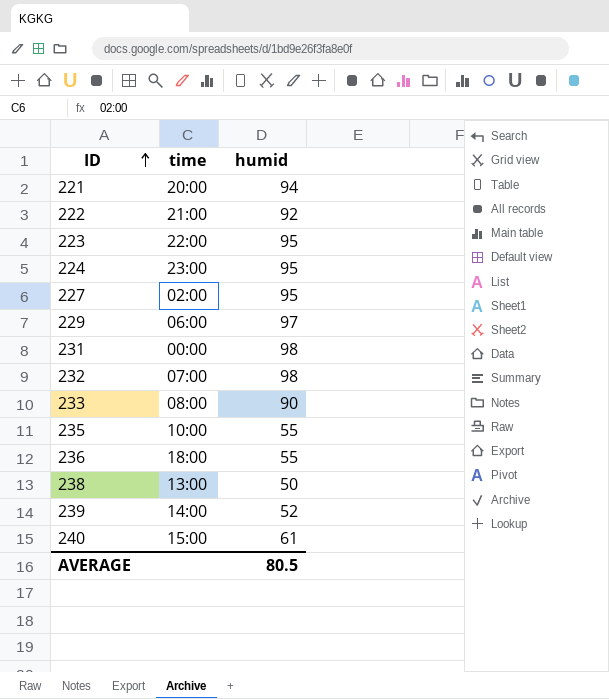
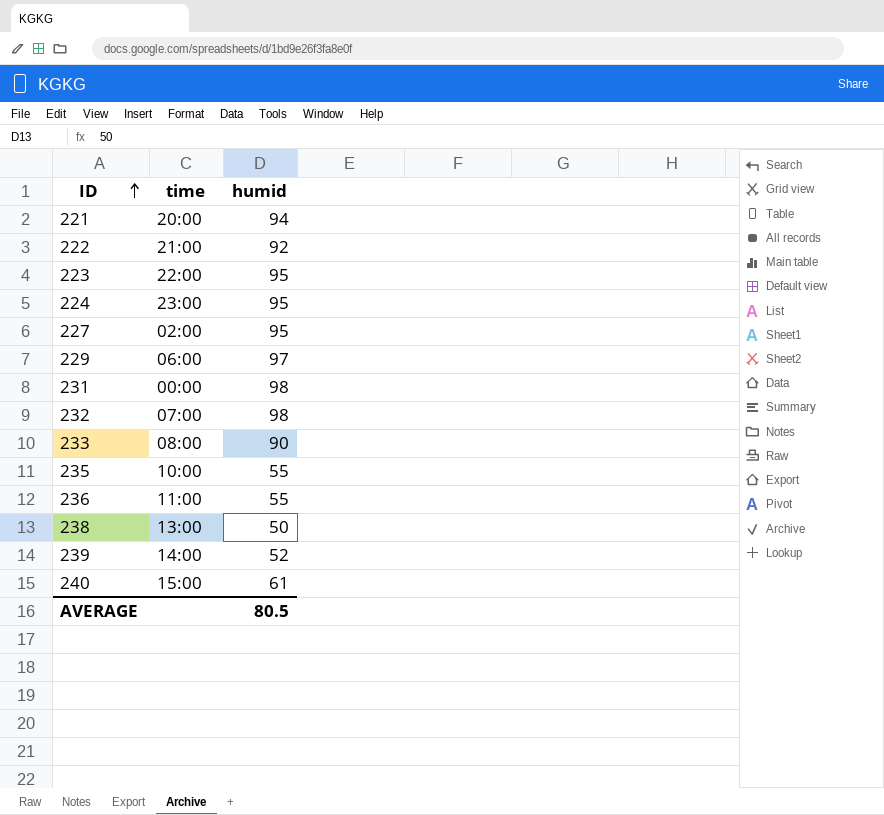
236 | time: 18:00 -> 11:00

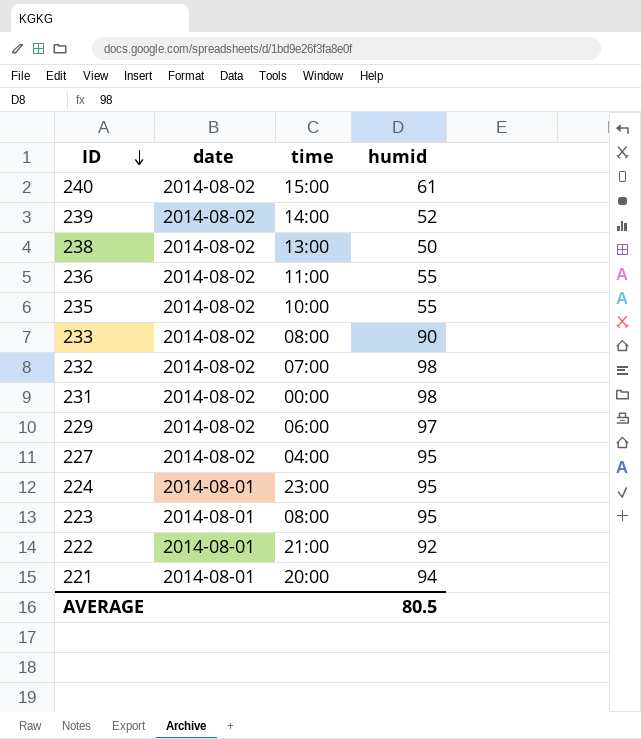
row order: ID ascending -> ID descending
column date | position: none -> 2
227 | time: 02:00 -> 04:00
223 | time: 22:00 -> 08:00

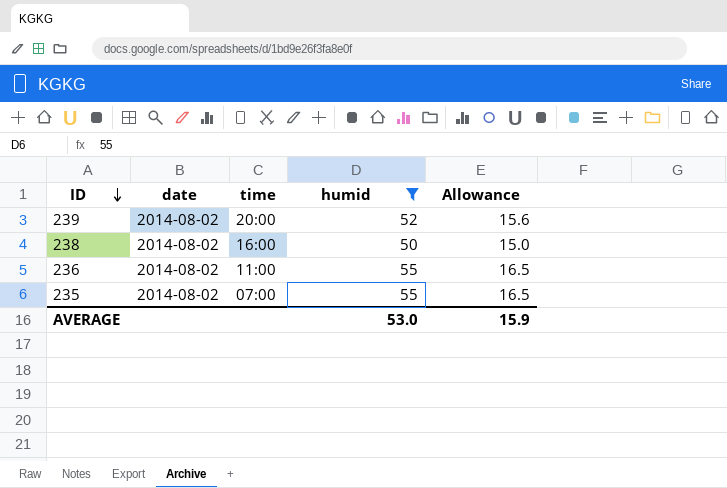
filter: none -> humid <= 55
column Allowance | formula: none -> [humid] * 0.3
239 | time: 14:00 -> 20:00
238 | time: 13:00 -> 16:00
235 | time: 10:00 -> 07:00
AVERAGE | humid: 80.5 -> 53.0

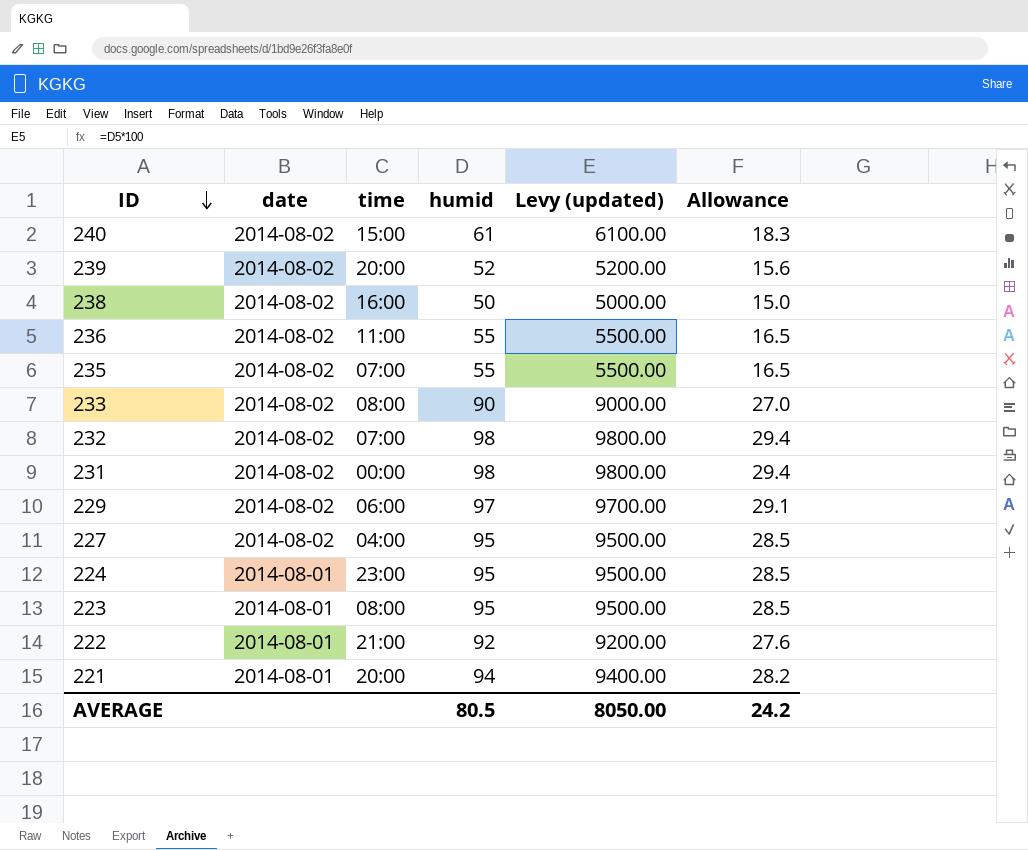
filter: humid <= 55 -> none
column Levy (updated) | formula: none -> [humid] * 100
AVERAGE | humid: 53.0 -> 80.5
AVERAGE | Allowance: 15.9 -> 24.2

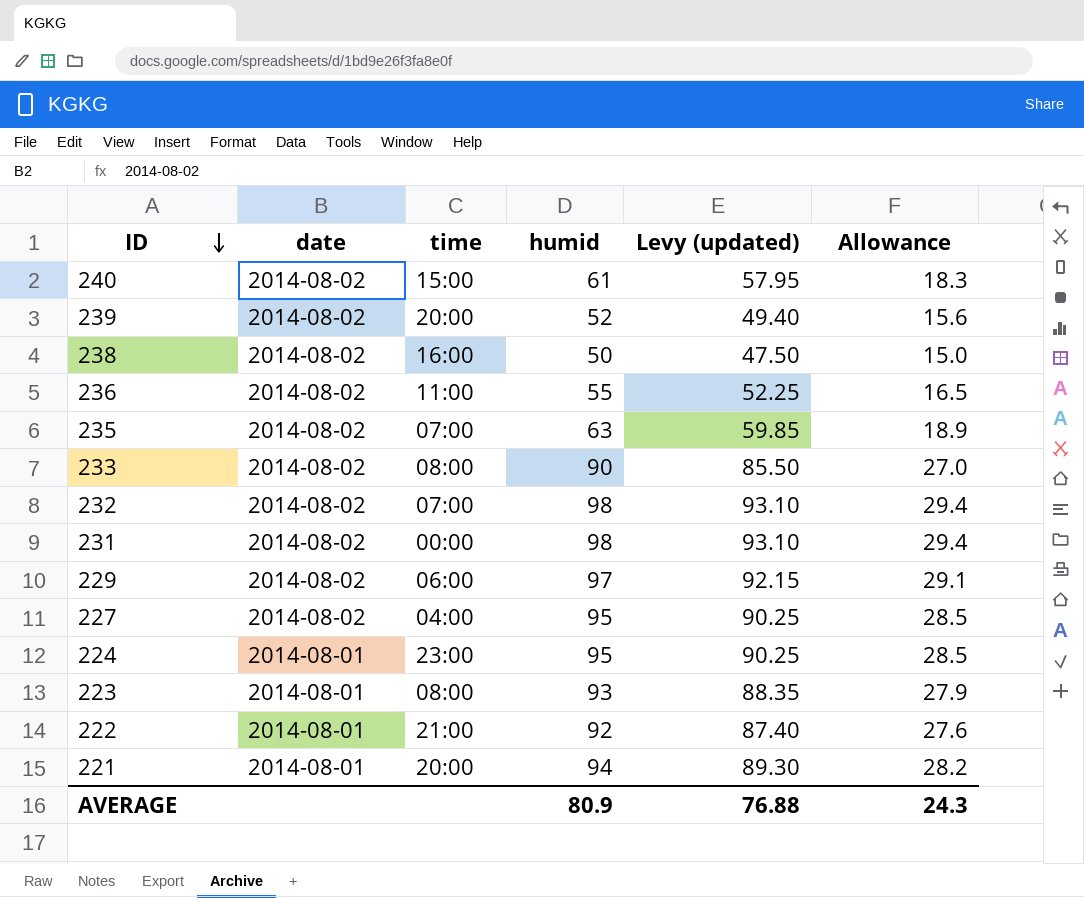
column Levy (updated) | formula: [humid] * 100 -> [humid] * 0.95
235 | humid: 55 -> 63
235 | Allowance: 16.5 -> 18.9
223 | humid: 95 -> 93
223 | Allowance: 28.5 -> 27.9
AVERAGE | humid: 80.5 -> 80.9
AVERAGE | Levy (updated): 8050.00 -> 76.88
AVERAGE | Allowance: 24.2 -> 24.3

